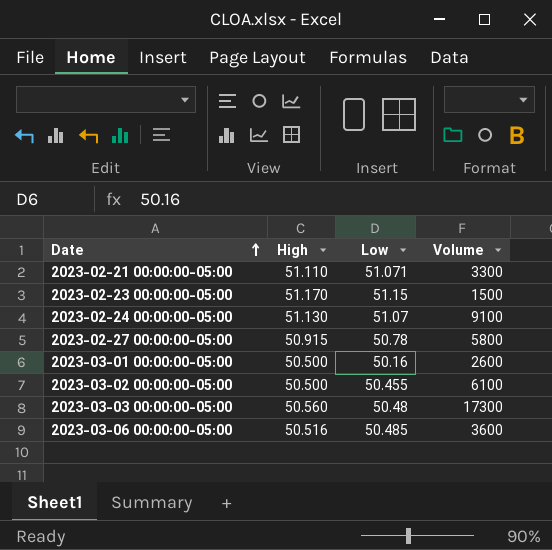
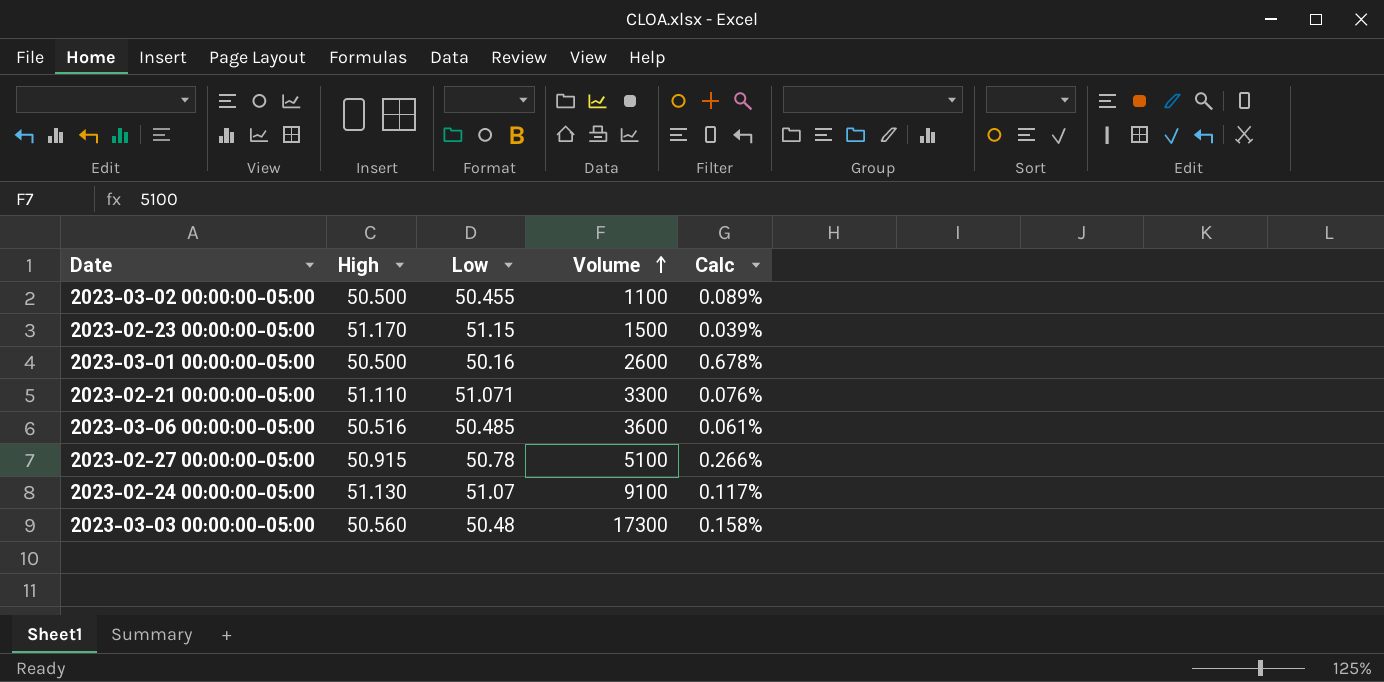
row order: Date ascending -> Volume ascending
column Calc | formula: none -> ([High] - [Low]) / [Low]
2023-03-02 00:00:00-05:00 | Volume: 6100 -> 1100
2023-02-27 00:00:00-05:00 | Volume: 5800 -> 5100

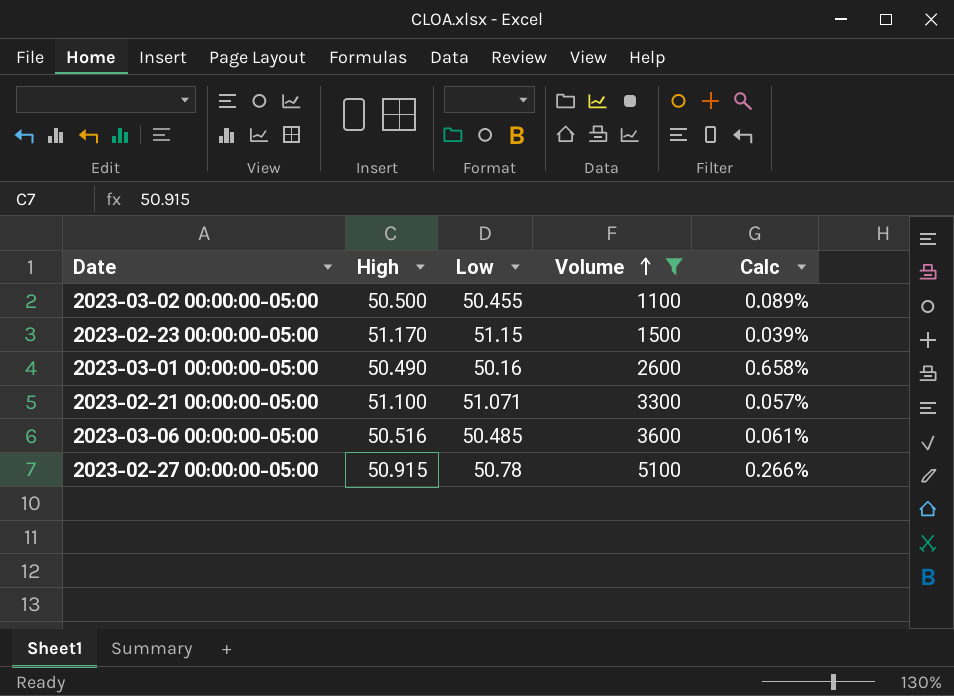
filter: none -> Volume <= 5100
2023-03-01 00:00:00-05:00 | High: 50.500 -> 50.490
2023-03-01 00:00:00-05:00 | Calc: 0.678% -> 0.658%
2023-02-21 00:00:00-05:00 | High: 51.110 -> 51.100
2023-02-21 00:00:00-05:00 | Calc: 0.076% -> 0.057%

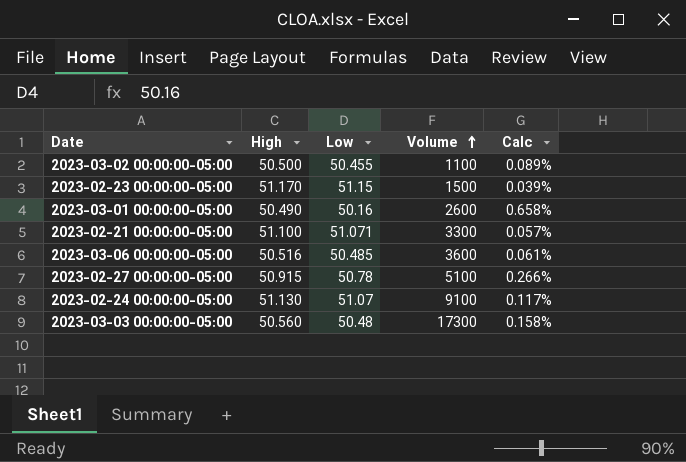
filter: Volume <= 5100 -> none

